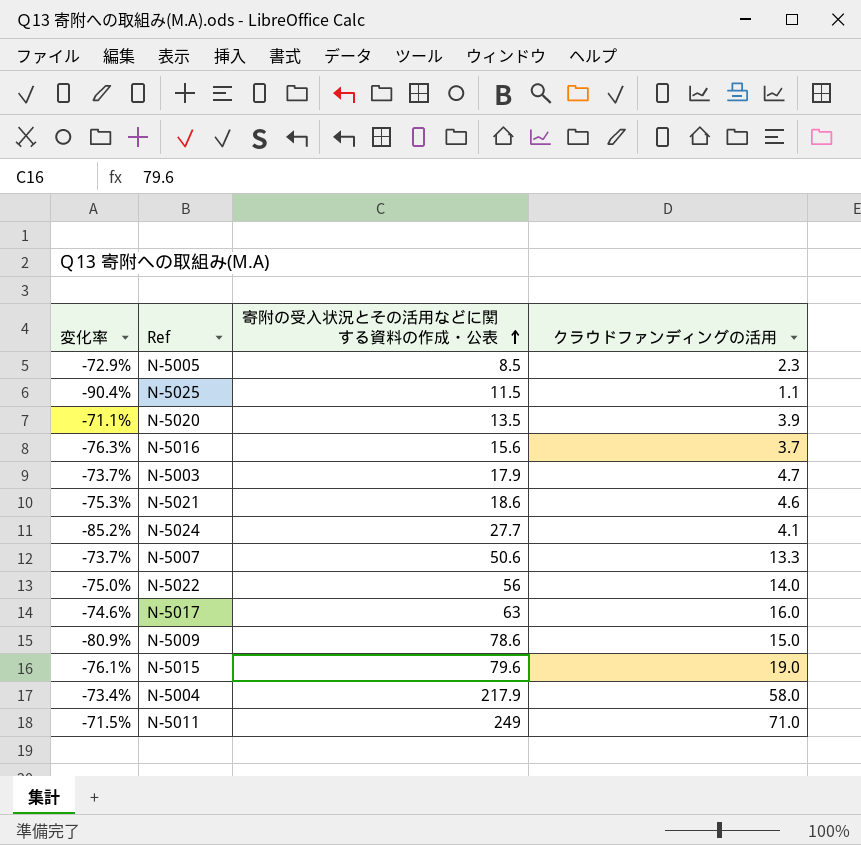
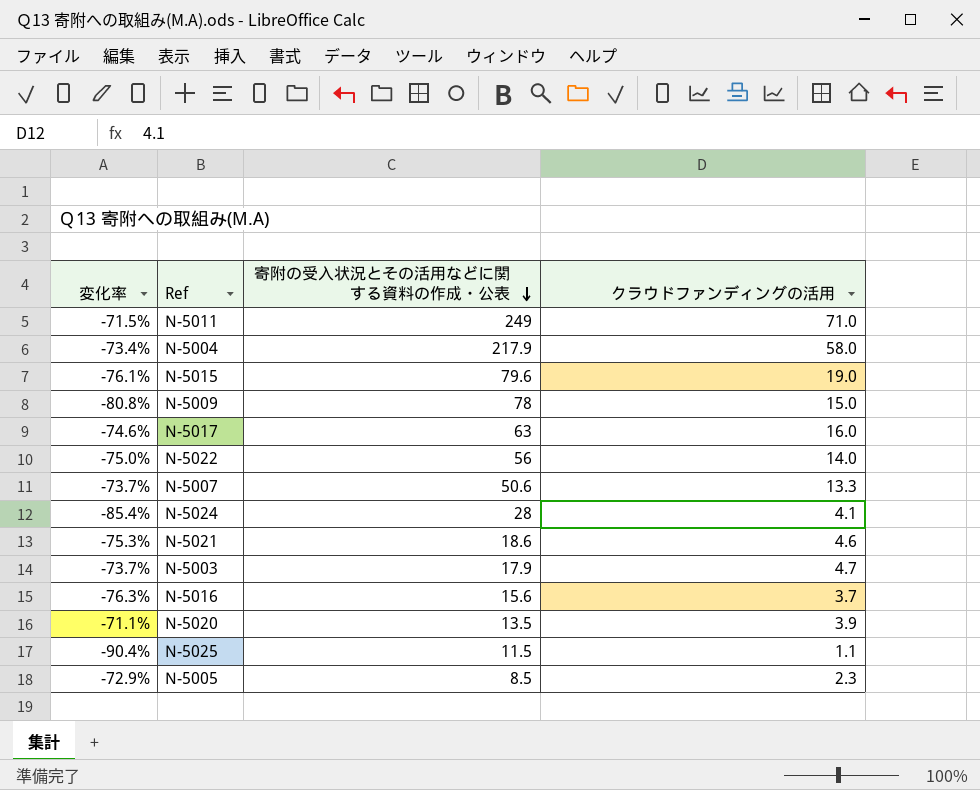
row order: 寄附の受入状況とその活用などに関する資料の作成・公表 ascending -> 寄附の受入状況とその活用などに関する資料の作成・公表 descending
N-5009 | 変化率: -80.9% -> -80.8%
N-5009 | 寄附の受入状況とその活用などに関する資料の作成・公表: 78.6 -> 78
N-5024 | 変化率: -85.2% -> -85.4%
N-5024 | 寄附の受入状況とその活用などに関する資料の作成・公表: 27.7 -> 28

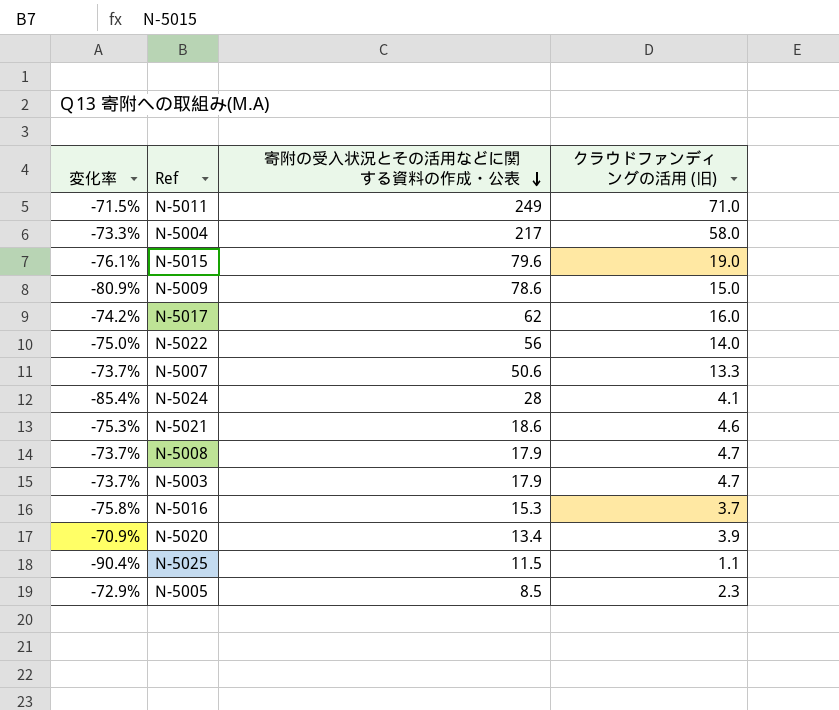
column name: クラウドファンディングの活用 -> クラウドファンディングの活用 (旧)
N-5004 | 変化率: -73.4% -> -73.3%
N-5004 | 寄附の受入状況とその活用などに関する資料の作成・公表: 217.9 -> 217
N-5009 | 変化率: -80.8% -> -80.9%
N-5009 | 寄附の受入状況とその活用などに関する資料の作成・公表: 78 -> 78.6
N-5017 | 変化率: -74.6% -> -74.2%
N-5017 | 寄附の受入状況とその活用などに関する資料の作成・公表: 63 -> 62
row N-5008: none -> -73.7% | 17.9 | 4.7
N-5016 | 変化率: -76.3% -> -75.8%
N-5016 | 寄附の受入状況とその活用などに関する資料の作成・公表: 15.6 -> 15.3
N-5020 | 変化率: -71.1% -> -70.9%
N-5020 | 寄附の受入状況とその活用などに関する資料の作成・公表: 13.5 -> 13.4

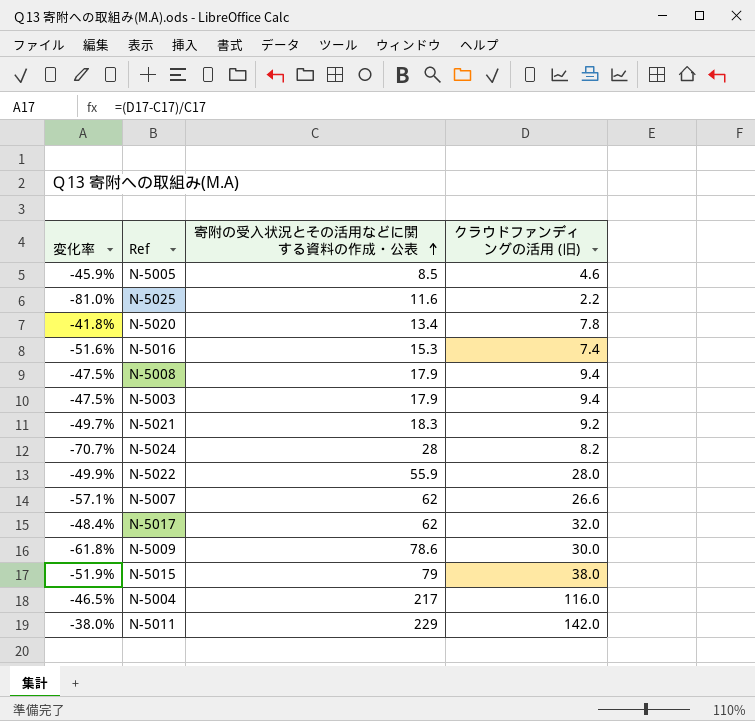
row order: 寄附の受入状況とその活用などに関する資料の作成・公表 descending -> 寄附の受入状況とその活用などに関する資料の作成・公表 ascending
N-5005 | 変化率: -72.9% -> -45.9%
N-5005 | クラウドファンディングの活用 (旧): 2.3 -> 4.6
N-5025 | 変化率: -90.4% -> -81.0%
N-5025 | 寄附の受入状況とその活用などに関する資料の作成・公表: 11.5 -> 11.6
N-5025 | クラウドファンディングの活用 (旧): 1.1 -> 2.2
N-5020 | 変化率: -70.9% -> -41.8%
N-5020 | クラウドファンディングの活用 (旧): 3.9 -> 7.8
N-5016 | 変化率: -75.8% -> -51.6%
N-5016 | クラウドファンディングの活用 (旧): 3.7 -> 7.4
N-5008 | 変化率: -73.7% -> -47.5%
N-5008 | クラウドファンディングの活用 (旧): 4.7 -> 9.4
N-5003 | 変化率: -73.7% -> -47.5%
N-5003 | クラウドファンディングの活用 (旧): 4.7 -> 9.4
N-5021 | 変化率: -75.3% -> -49.7%
N-5021 | 寄附の受入状況とその活用などに関する資料の作成・公表: 18.6 -> 18.3
N-5021 | クラウドファンディングの活用 (旧): 4.6 -> 9.2
N-5024 | 変化率: -85.4% -> -70.7%
N-5024 | クラウドファンディングの活用 (旧): 4.1 -> 8.2
N-5022 | 変化率: -75.0% -> -49.9%
N-5022 | 寄附の受入状況とその活用などに関する資料の作成・公表: 56 -> 55.9
N-5022 | クラウドファンディングの活用 (旧): 14.0 -> 28.0
N-5007 | 変化率: -73.7% -> -57.1%
N-5007 | 寄附の受入状況とその活用などに関する資料の作成・公表: 50.6 -> 62
N-5007 | クラウドファンディングの活用 (旧): 13.3 -> 26.6
N-5017 | 変化率: -74.2% -> -48.4%
N-5017 | クラウドファンディングの活用 (旧): 16.0 -> 32.0
N-5009 | 変化率: -80.9% -> -61.8%
N-5009 | クラウドファンディングの活用 (旧): 15.0 -> 30.0
N-5015 | 変化率: -76.1% -> -51.9%
N-5015 | 寄附の受入状況とその活用などに関する資料の作成・公表: 79.6 -> 79
N-5015 | クラウドファンディングの活用 (旧): 19.0 -> 38.0
N-5004 | 変化率: -73.3% -> -46.5%
N-5004 | クラウドファンディングの活用 (旧): 58.0 -> 116.0
N-5011 | 変化率: -71.5% -> -38.0%
N-5011 | 寄附の受入状況とその活用などに関する資料の作成・公表: 249 -> 229
N-5011 | クラウドファンディングの活用 (旧): 71.0 -> 142.0

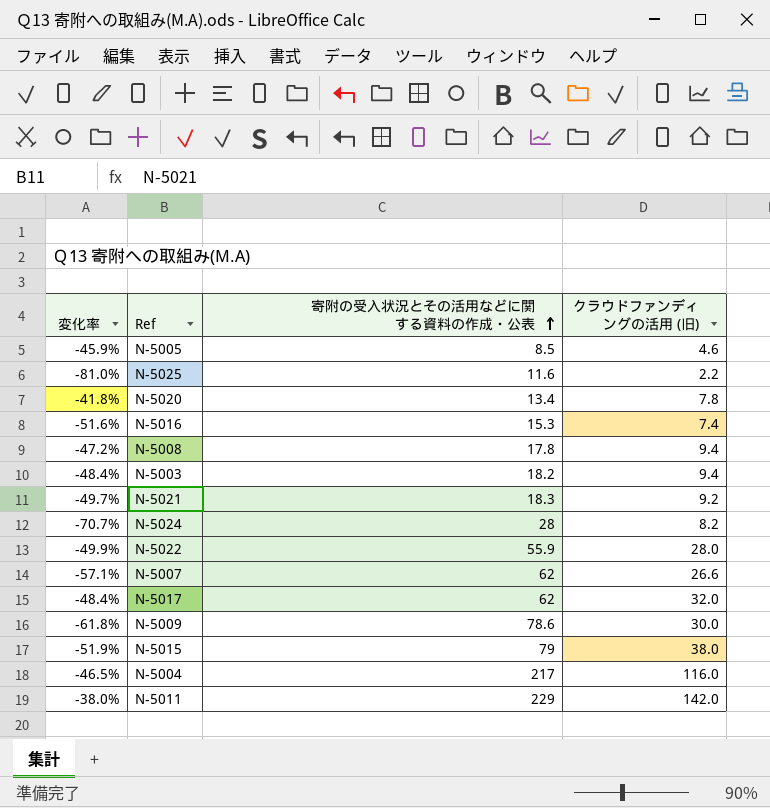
N-5008 | 変化率: -47.5% -> -47.2%
N-5008 | 寄附の受入状況とその活用などに関する資料の作成・公表: 17.9 -> 17.8
N-5003 | 変化率: -47.5% -> -48.4%
N-5003 | 寄附の受入状況とその活用などに関する資料の作成・公表: 17.9 -> 18.2

